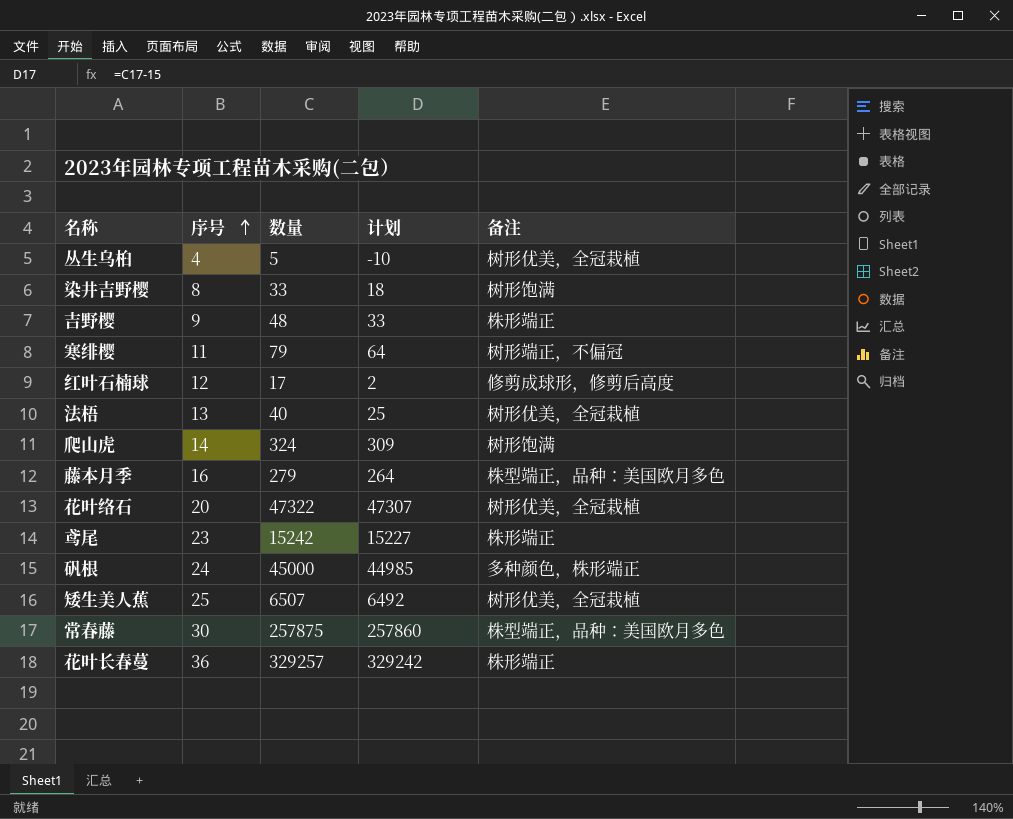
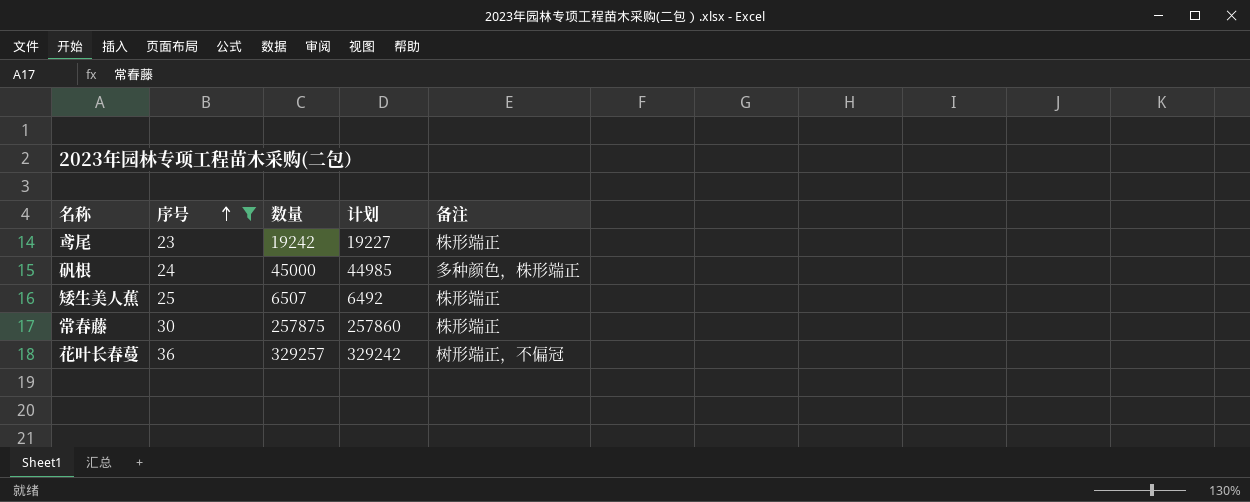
filter: none -> 序号 >= 23
鸢尾 | 数量: 15242 -> 19242
鸢尾 | 计划: 15227 -> 19227
矮生美人蕉 | 备注: 树形优美，全冠栽植 -> 株形端正
常春藤 | 备注: 株型端正，品种：美国欧月多色 -> 株形端正
花叶长春蔓 | 备注: 株形端正 -> 树形端正，不偏冠

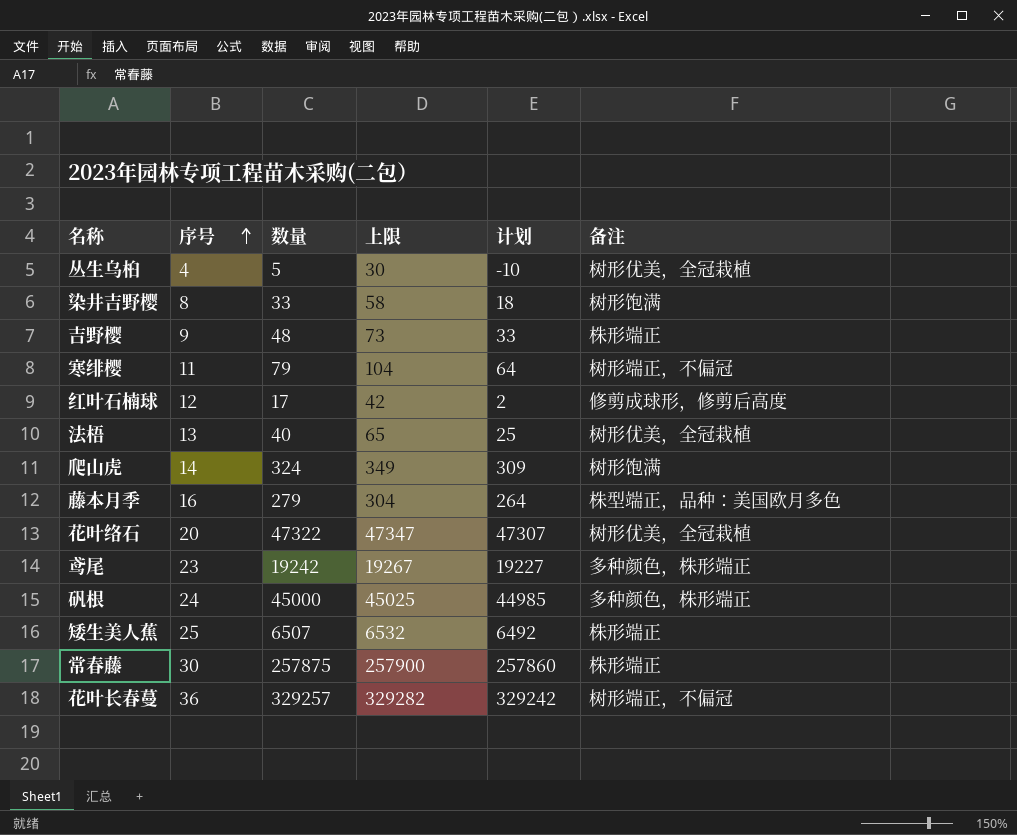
filter: 序号 >= 23 -> none
column 上限 | formula: none -> [数量] + 25
鸢尾 | 备注: 株形端正 -> 多种颜色，株形端正

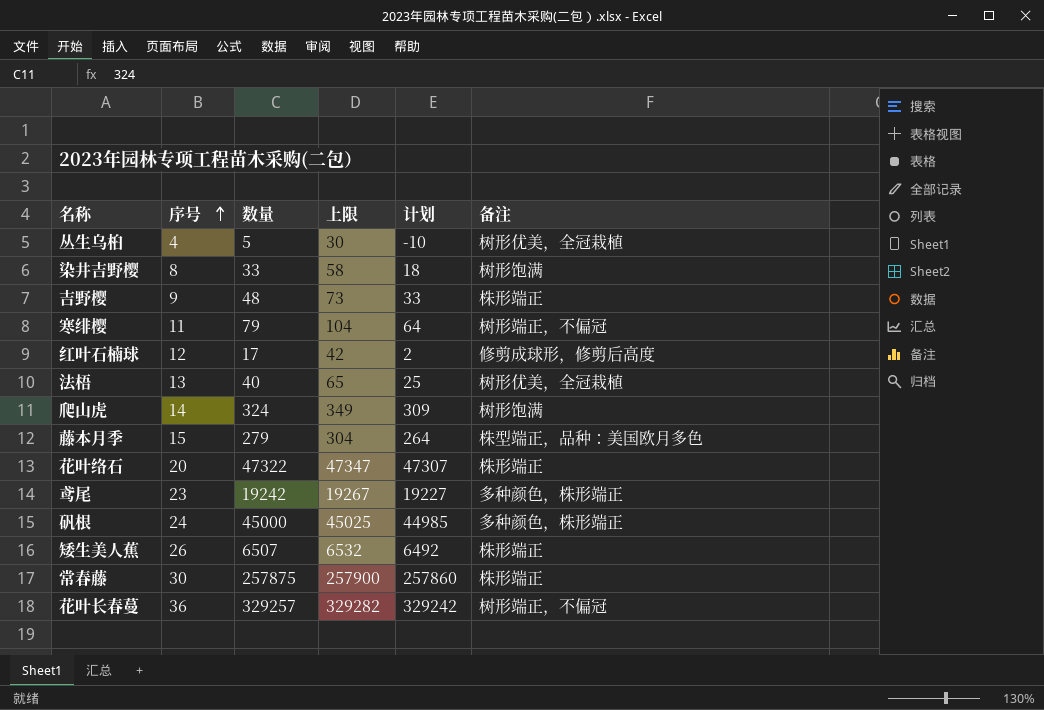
藤本月季 | 序号: 16 -> 15
花叶络石 | 备注: 树形优美，全冠栽植 -> 株形端正
矮生美人蕉 | 序号: 25 -> 26

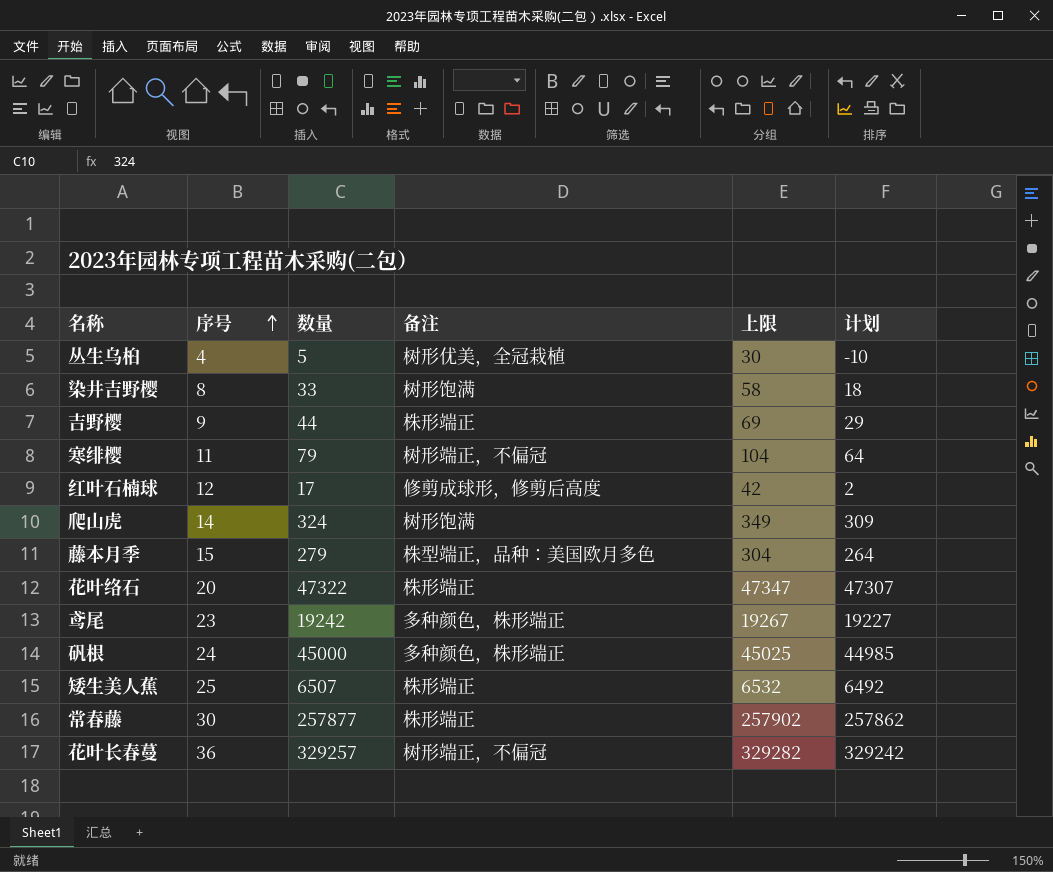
column 备注 | position: 6 -> 4
row 法梧: 13 | 40 | 65 | 25 | 树形优美，全冠栽植 -> none
吉野樱 | 数量: 48 -> 44
吉野樱 | 上限: 73 -> 69
吉野樱 | 计划: 33 -> 29
矮生美人蕉 | 序号: 26 -> 25
常春藤 | 数量: 257875 -> 257877
常春藤 | 上限: 257900 -> 257902
常春藤 | 计划: 257860 -> 257862

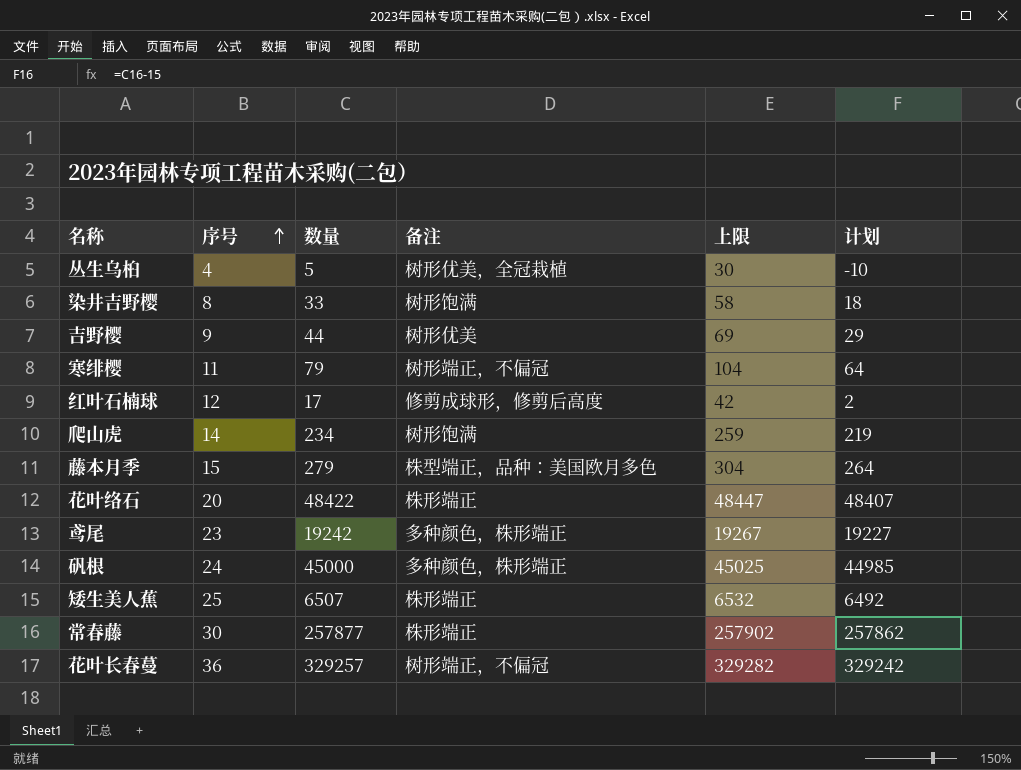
吉野樱 | 备注: 株形端正 -> 树形优美
爬山虎 | 数量: 324 -> 234
爬山虎 | 上限: 349 -> 259
爬山虎 | 计划: 309 -> 219
花叶络石 | 数量: 47322 -> 48422
花叶络石 | 上限: 47347 -> 48447
花叶络石 | 计划: 47307 -> 48407

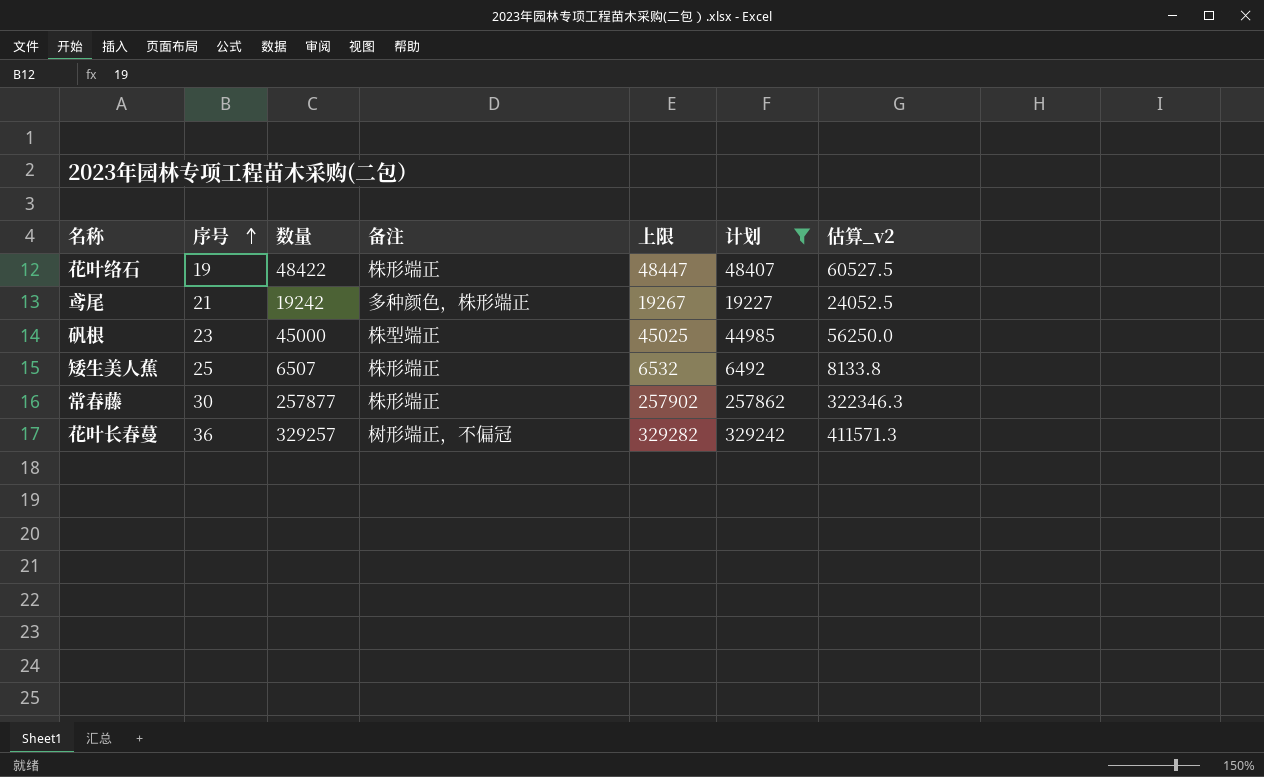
filter: none -> 计划 >= 6492
column 估算_v2 | formula: none -> [数量] * 1.25
花叶络石 | 序号: 20 -> 19
鸢尾 | 序号: 23 -> 21
矾根 | 序号: 24 -> 23
矾根 | 备注: 多种颜色，株形端正 -> 株型端正

